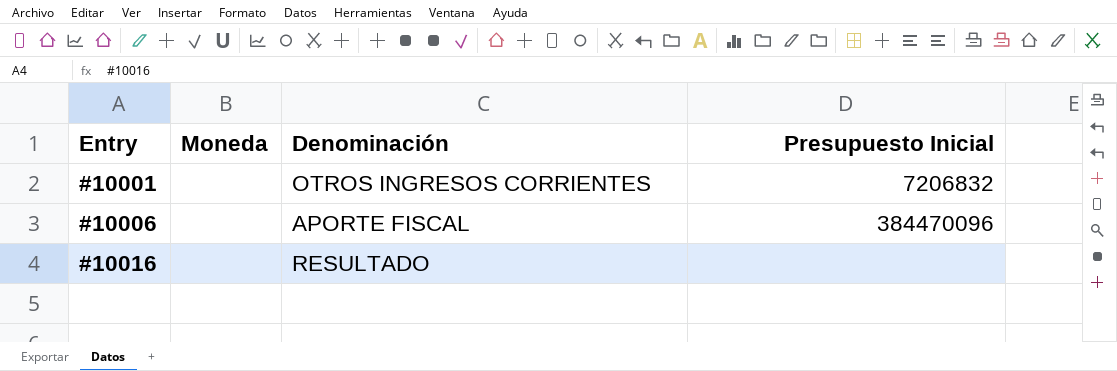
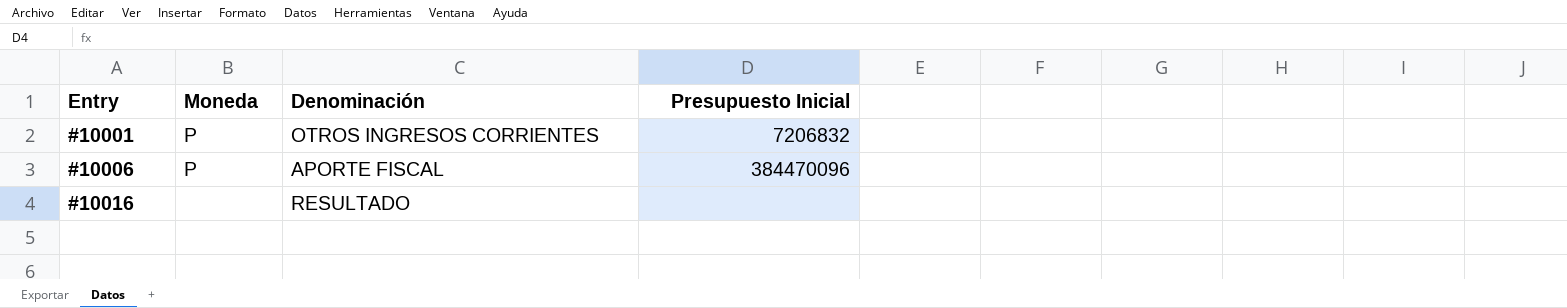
#10001 | Moneda: none -> P
#10006 | Moneda: none -> P

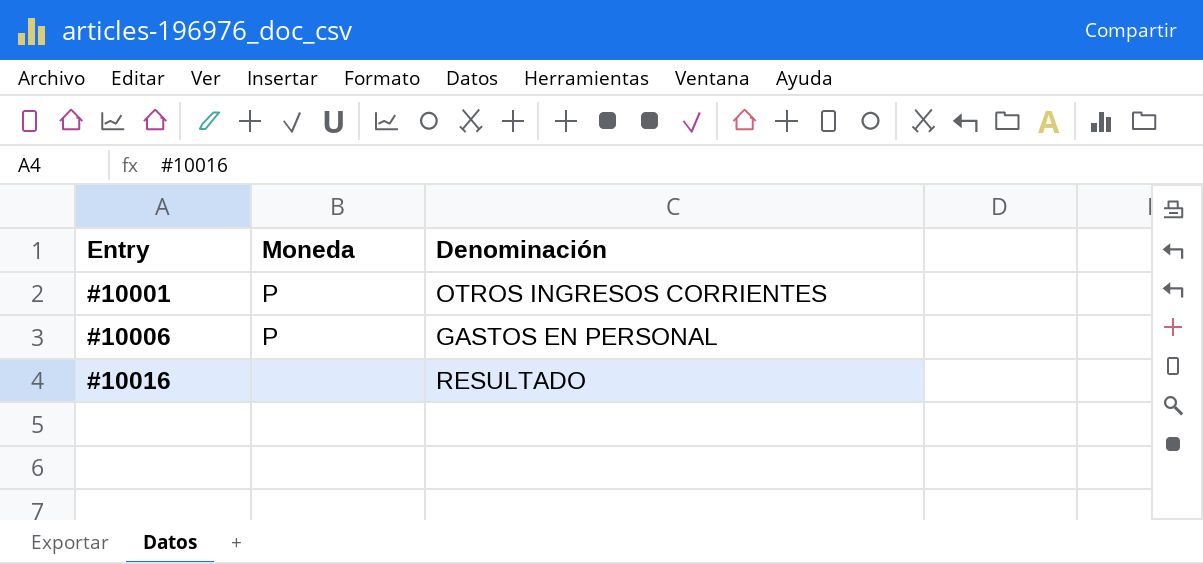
column Presupuesto Inicial | position: 4 -> none
#10006 | Denominación: APORTE FISCAL -> GASTOS EN PERSONAL

